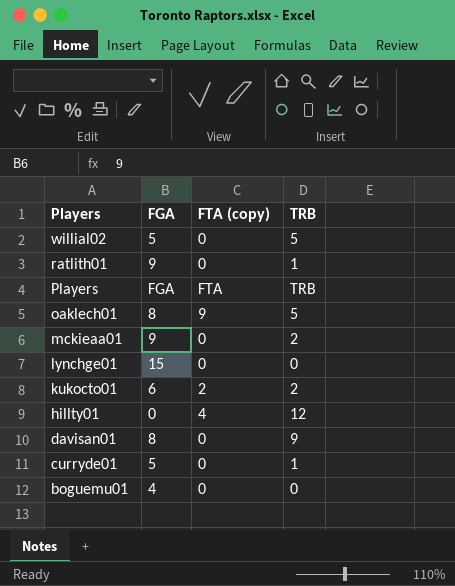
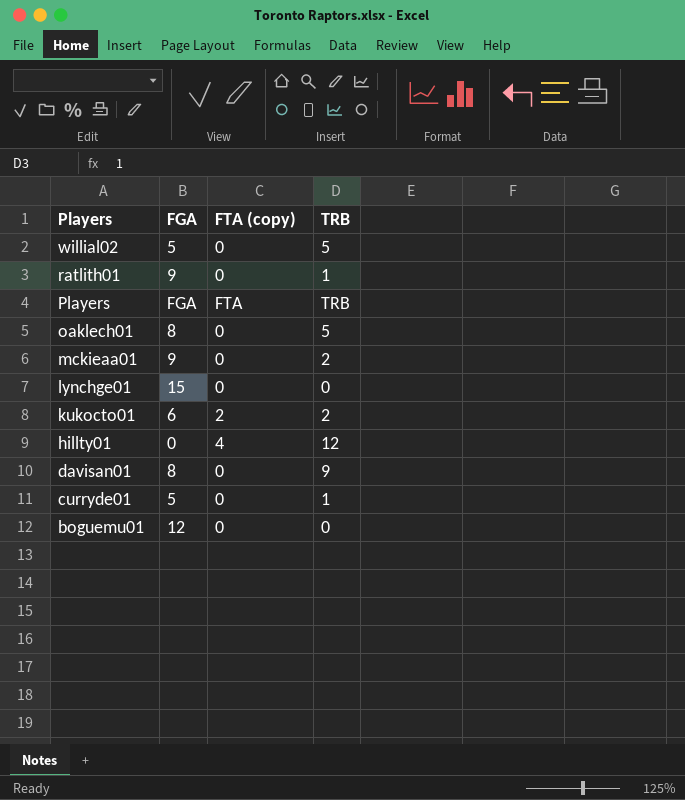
oaklech01 | FTA (copy): 9 -> 0
boguemu01 | FGA: 4 -> 12

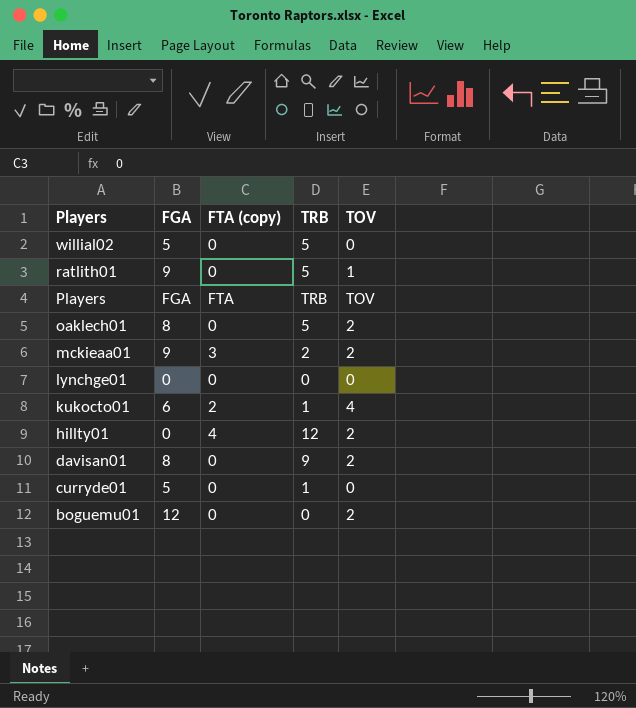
column TOV | position: none -> 5
ratlith01 | TRB: 1 -> 5
mckieaa01 | FTA (copy): 0 -> 3
lynchge01 | FGA: 15 -> 0
kukocto01 | TRB: 2 -> 1

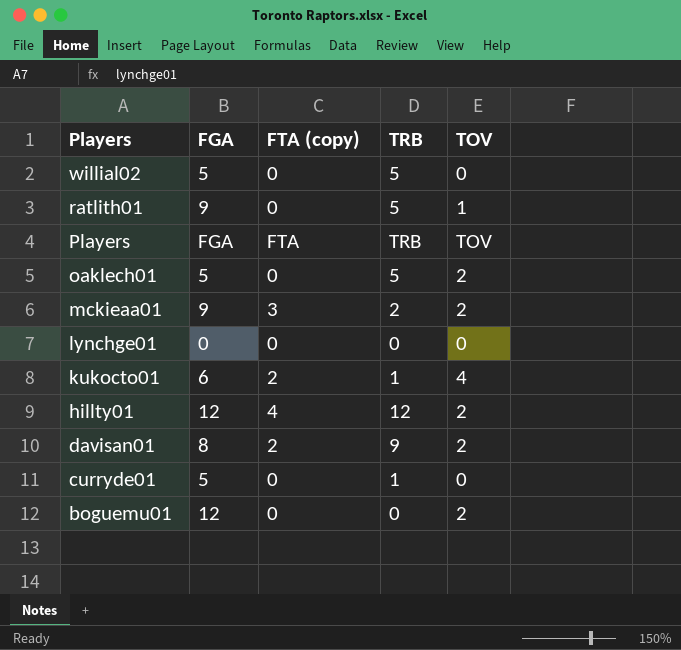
oaklech01 | FGA: 8 -> 5
hillty01 | FGA: 0 -> 12
davisan01 | FTA (copy): 0 -> 2

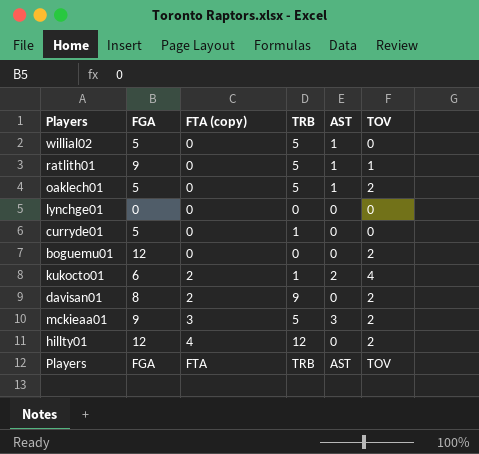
row order: Players descending -> FTA (copy) ascending
column AST | position: none -> 5
mckieaa01 | TRB: 2 -> 5

